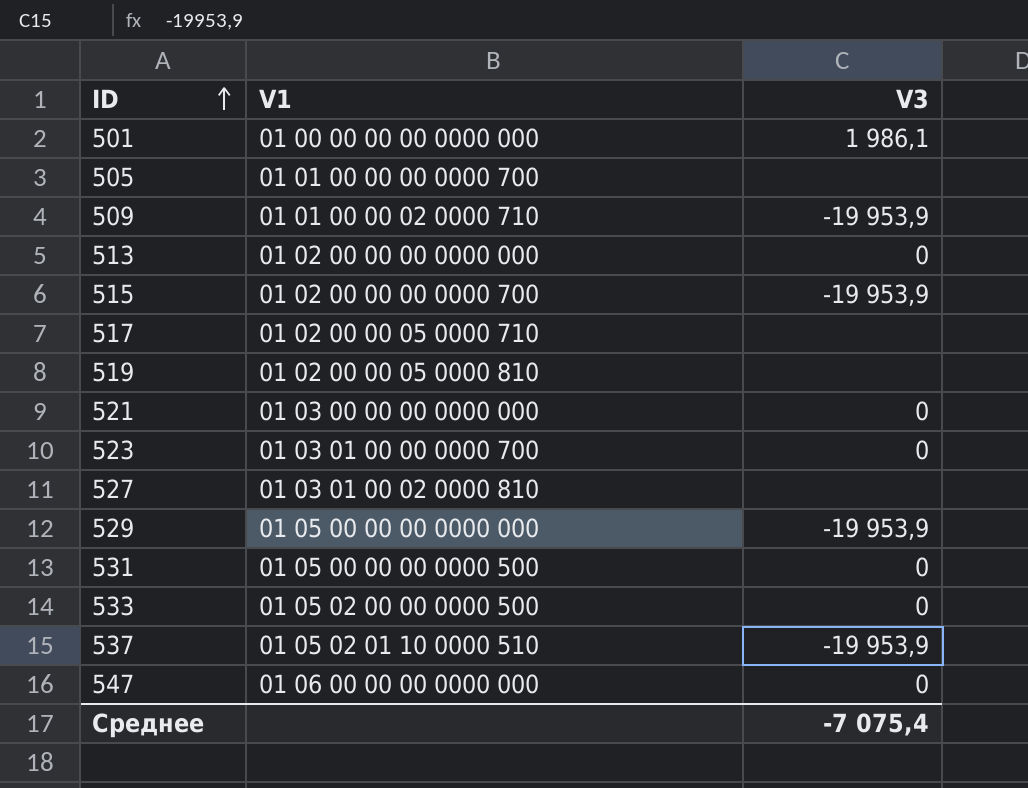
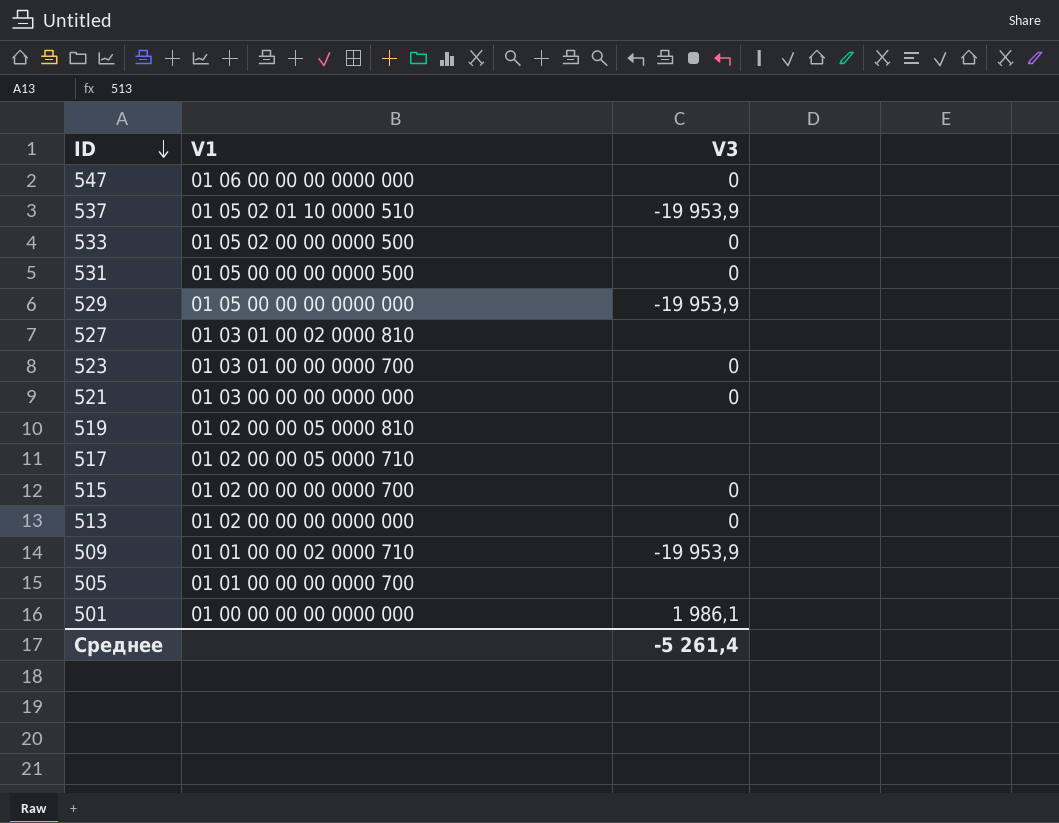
row order: ID ascending -> ID descending
515 | V3: -19 953,9 -> 0
Среднее | V3: -7 075,4 -> -5 261,4

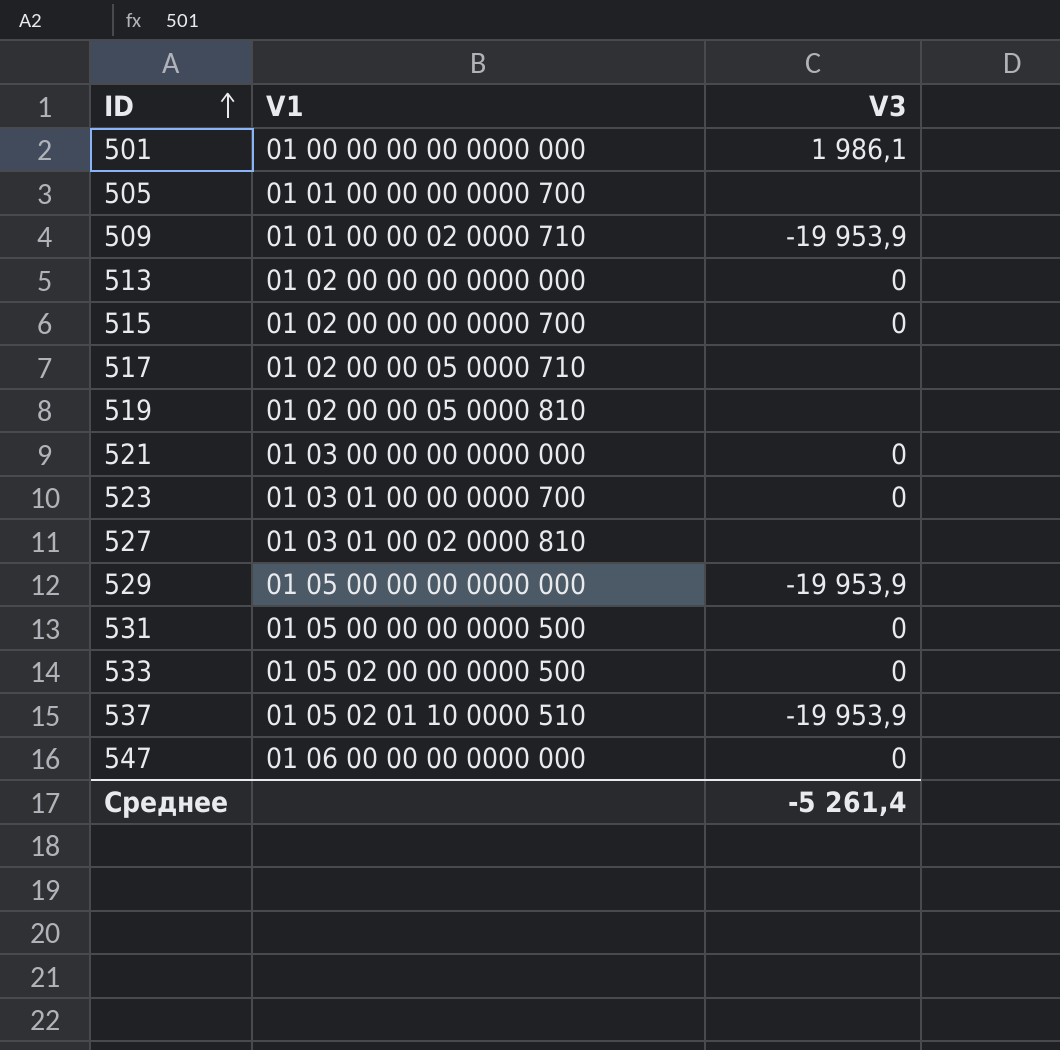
row order: ID descending -> ID ascending

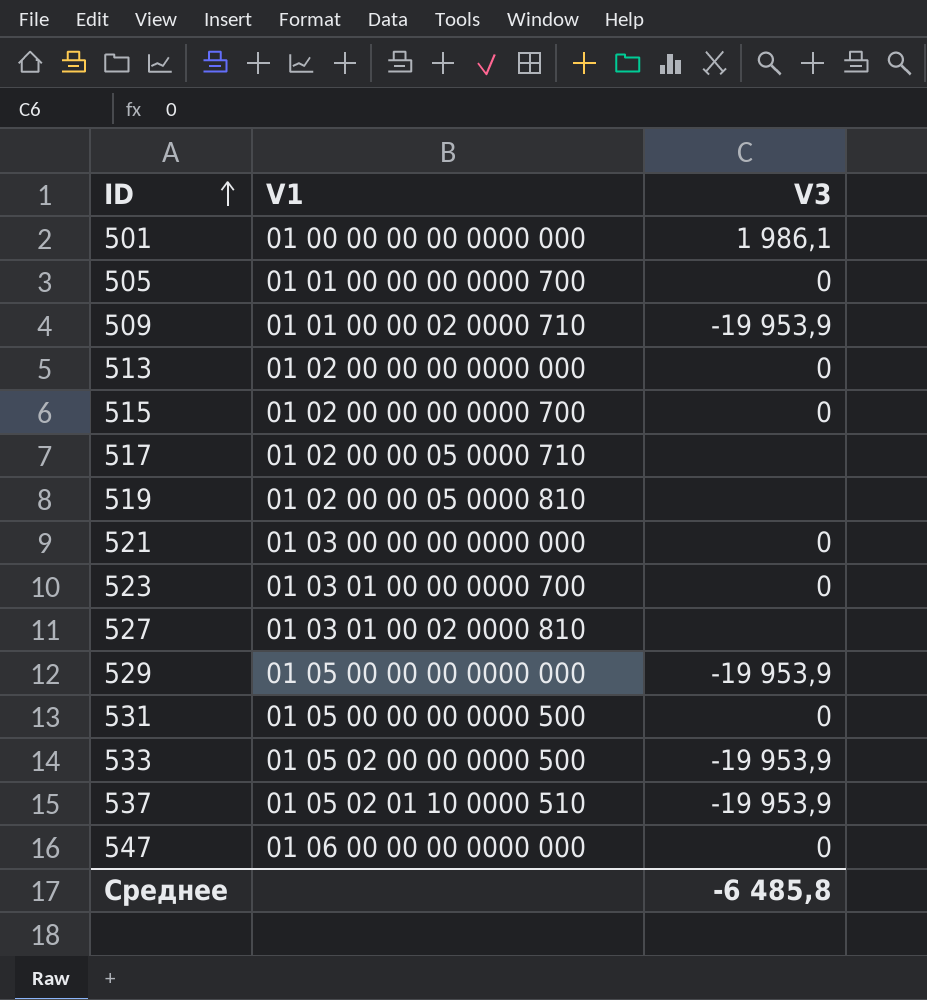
505 | V3: none -> 0
533 | V3: 0 -> -19 953,9
Среднее | V3: -5 261,4 -> -6 485,8

